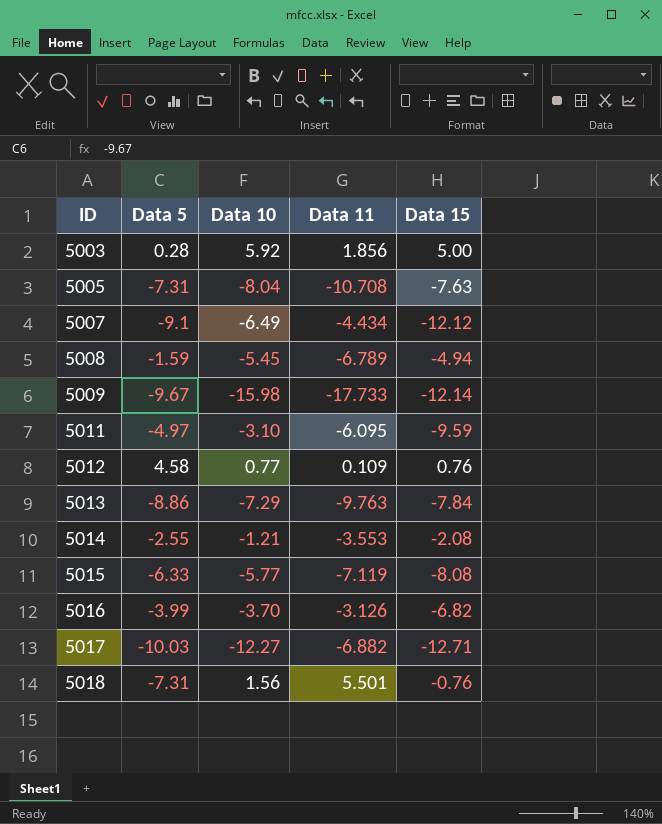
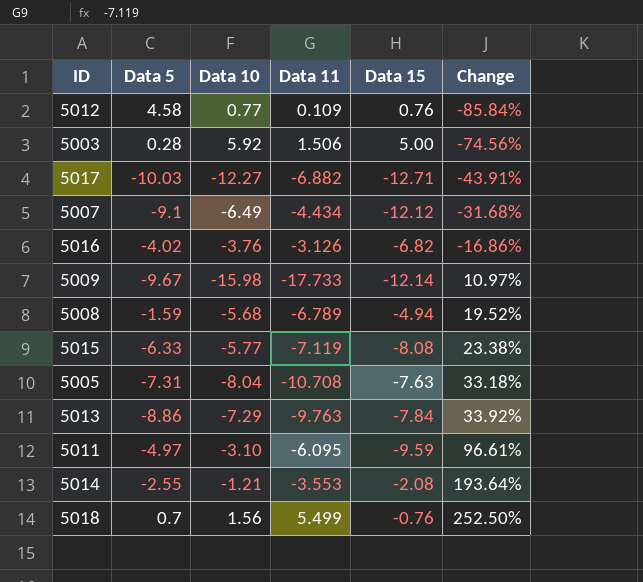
row order: ID ascending -> Change ascending
column Change | formula: none -> ([Data 11] - [Data 10]) / [Data 10]
5003 | Data 11: 1.856 -> 1.506
5016 | Data 5: -3.99 -> -4.02
5016 | Data 10: -3.70 -> -3.76
5008 | Data 10: -5.45 -> -5.68
5018 | Data 5: -7.31 -> 0.7
5018 | Data 11: 5.501 -> 5.499

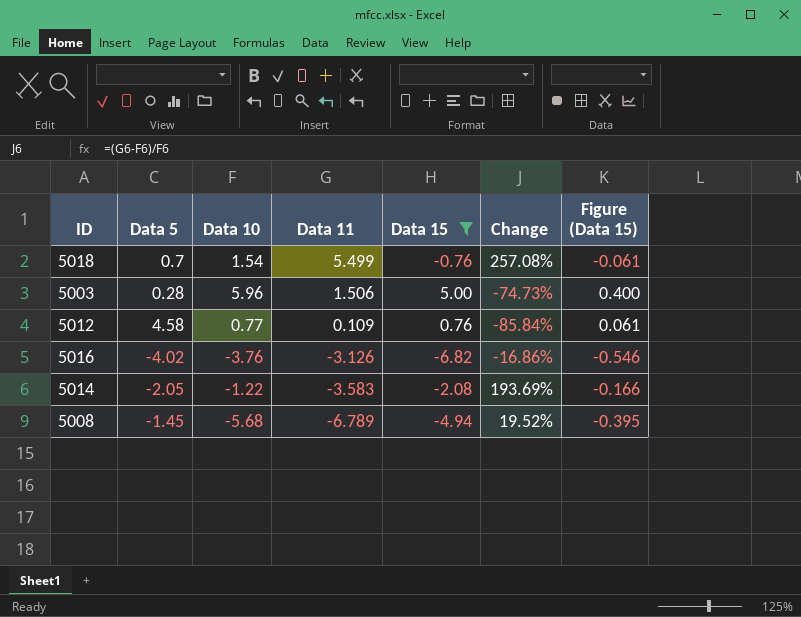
filter: none -> Data 15 >= -6.82
row order: Change ascending -> Data 11 descending
column Figure (Data 15) | formula: none -> [Data 15] * 0.08
5018 | Data 10: 1.56 -> 1.54
5018 | Change: 252.50% -> 257.08%
5003 | Data 10: 5.92 -> 5.96
5003 | Change: -74.56% -> -74.73%
5014 | Data 5: -2.55 -> -2.05
5014 | Data 10: -1.21 -> -1.22
5014 | Data 11: -3.553 -> -3.583
5014 | Change: 193.64% -> 193.69%
5008 | Data 5: -1.59 -> -1.45

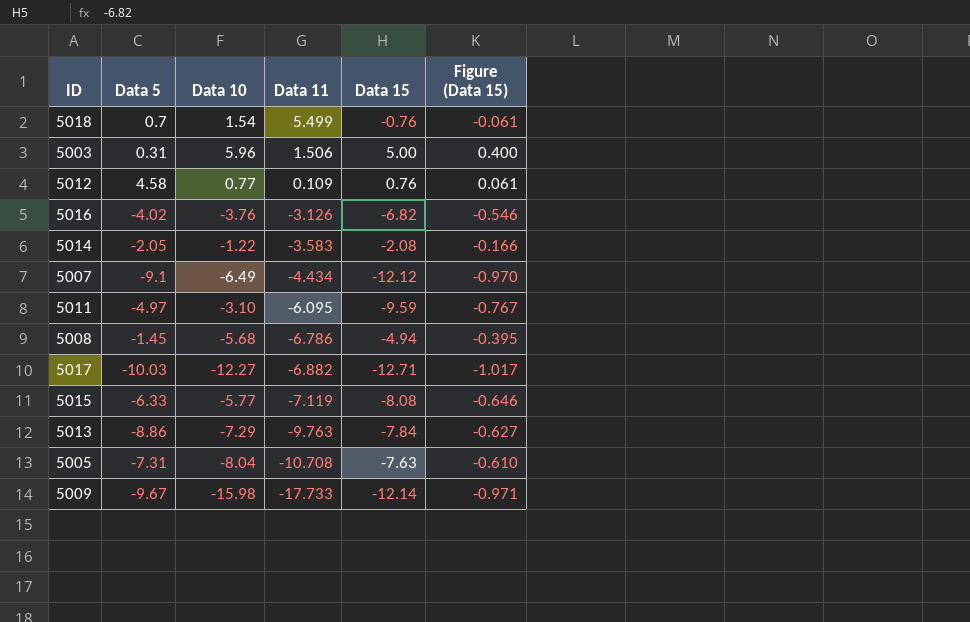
filter: Data 15 >= -6.82 -> none
column Change | formula: ([Data 11] - [Data 10]) / [Data 10] -> none
5003 | Data 5: 0.28 -> 0.31
5008 | Data 11: -6.789 -> -6.786

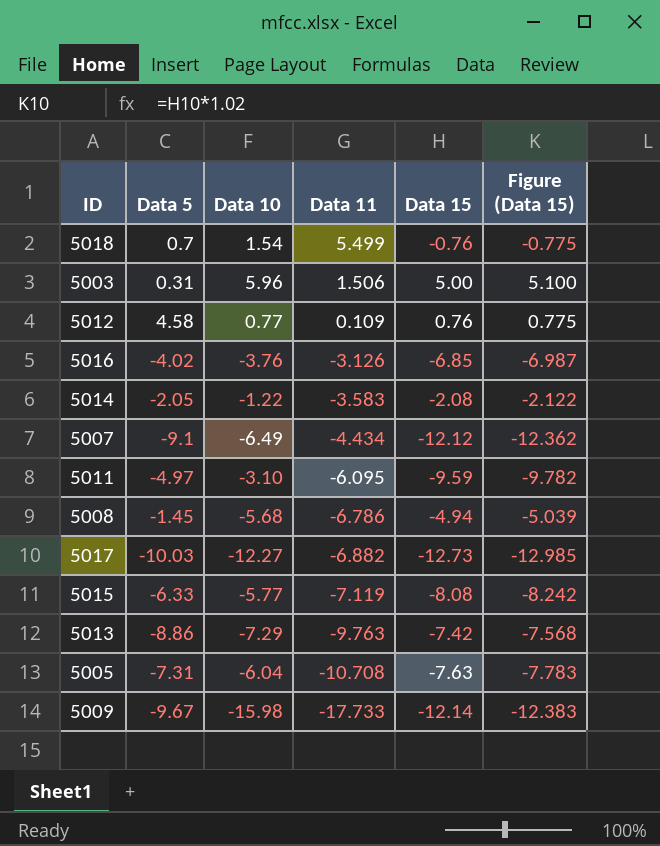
column Figure (Data 15) | formula: [Data 15] * 0.08 -> [Data 15] * 1.02
5016 | Data 15: -6.82 -> -6.85
5017 | Data 15: -12.71 -> -12.73
5013 | Data 15: -7.84 -> -7.42
5005 | Data 10: -8.04 -> -6.04

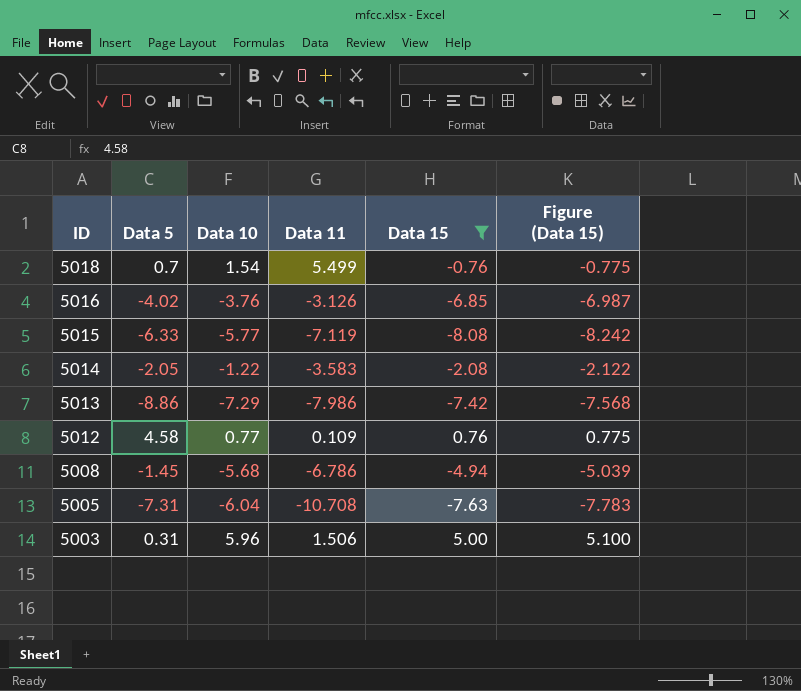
filter: none -> Data 15 >= -8.08
row order: Data 11 descending -> ID descending
5013 | Data 11: -9.763 -> -7.986

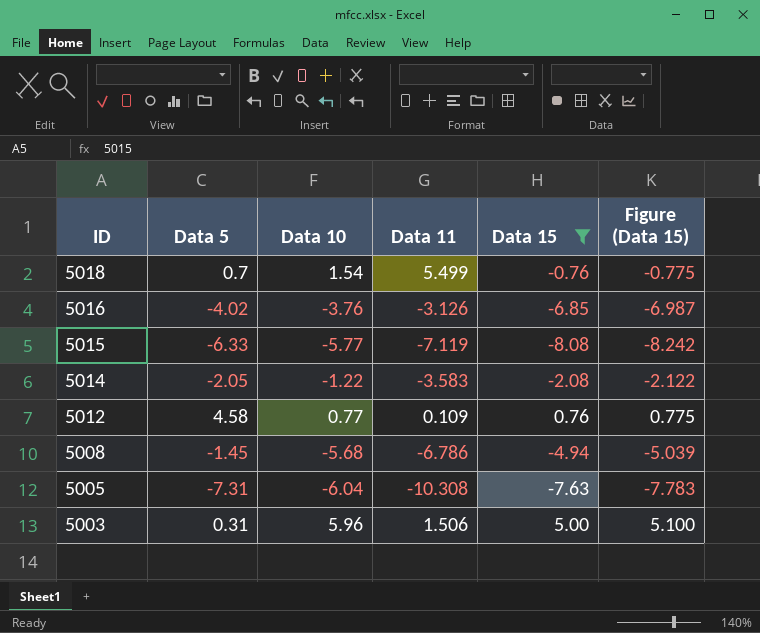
row 5013: -8.86 | -7.29 | -7.986 | -7.42 | -7.568 -> none
5005 | Data 11: -10.708 -> -10.308

